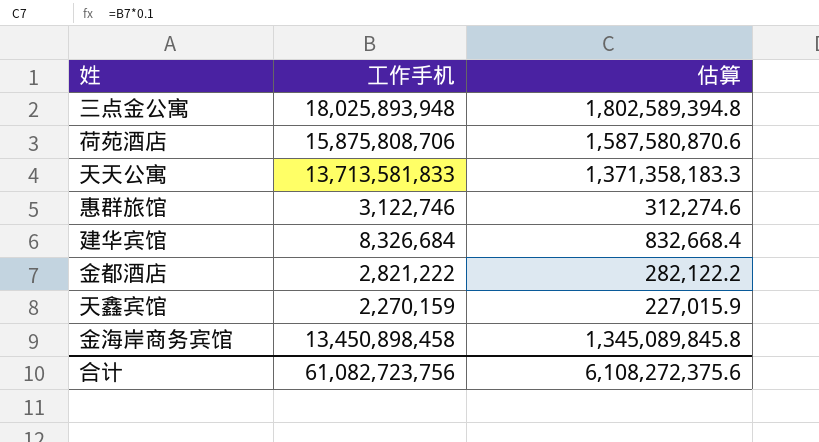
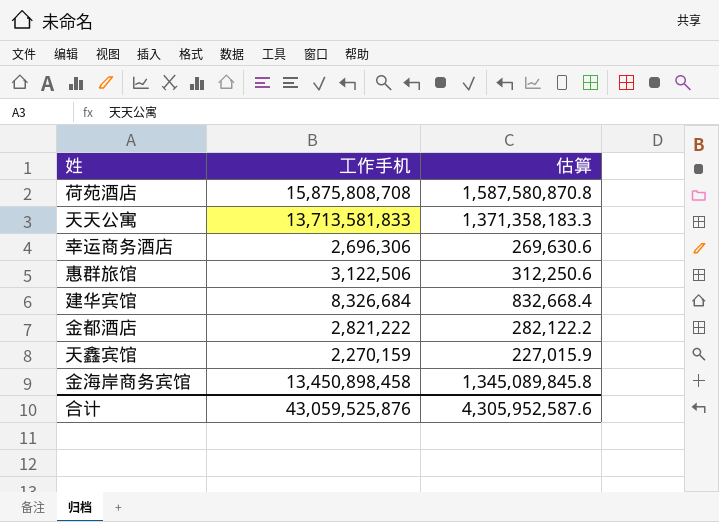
row 三点金公寓: 18,025,893,948 | 1,802,589,394.8 -> none
荷苑酒店 | 工作手机: 15,875,808,706 -> 15,875,808,708
荷苑酒店 | 估算: 1,587,580,870.6 -> 1,587,580,870.8
row 幸运商务酒店: none -> 2,696,306 | 269,630.6
惠群旅馆 | 工作手机: 3,122,746 -> 3,122,506
惠群旅馆 | 估算: 312,274.6 -> 312,250.6
合计 | 工作手机: 61,082,723,756 -> 43,059,525,876
合计 | 估算: 6,108,272,375.6 -> 4,305,952,587.6

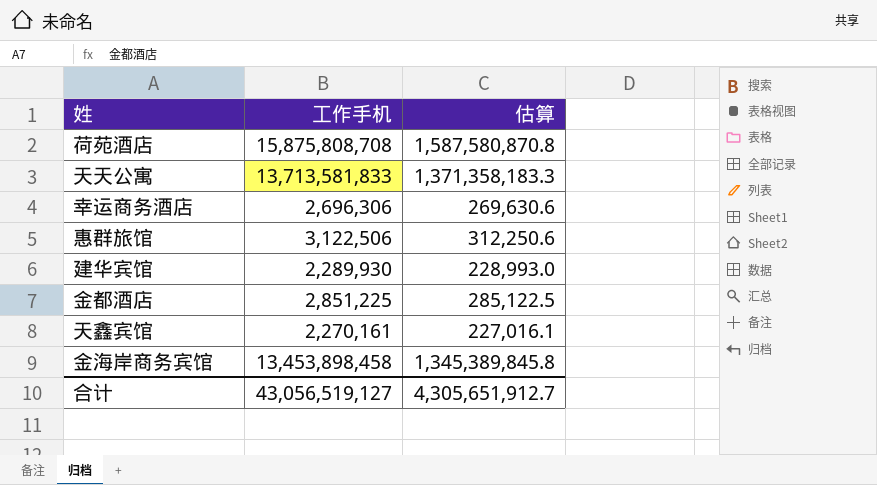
建华宾馆 | 工作手机: 8,326,684 -> 2,289,930
建华宾馆 | 估算: 832,668.4 -> 228,993.0
金都酒店 | 工作手机: 2,821,222 -> 2,851,225
金都酒店 | 估算: 282,122.2 -> 285,122.5
天鑫宾馆 | 工作手机: 2,270,159 -> 2,270,161
天鑫宾馆 | 估算: 227,015.9 -> 227,016.1
金海岸商务宾馆 | 工作手机: 13,450,898,458 -> 13,453,898,458
金海岸商务宾馆 | 估算: 1,345,089,845.8 -> 1,345,389,845.8
合计 | 工作手机: 43,059,525,876 -> 43,056,519,127
合计 | 估算: 4,305,952,587.6 -> 4,305,651,912.7

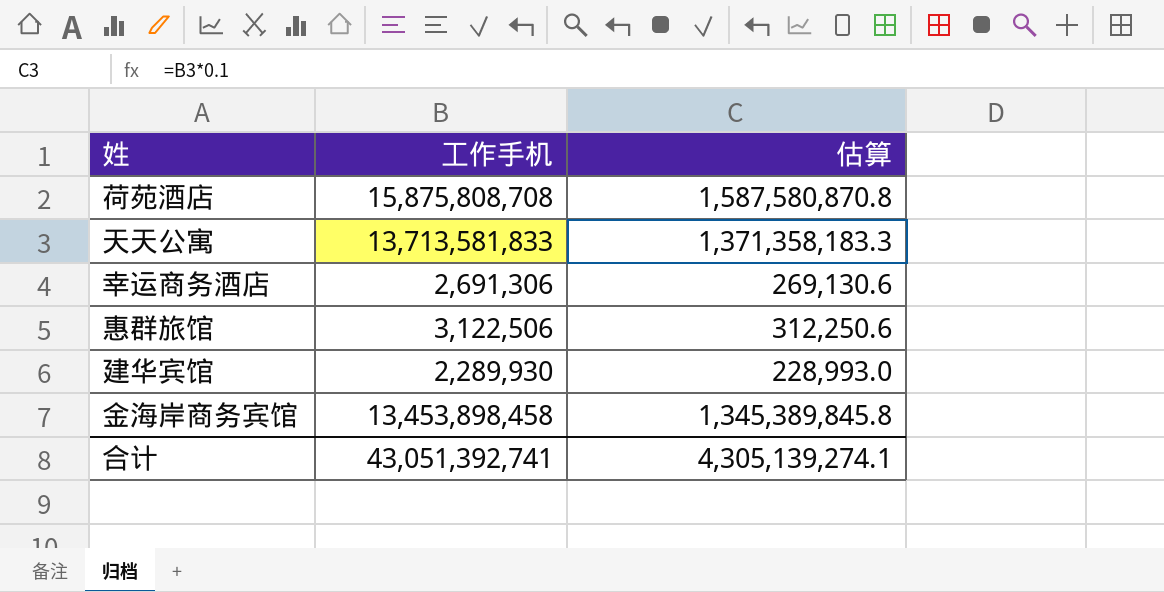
row 金都酒店: 2,851,225 | 285,122.5 -> none
row 天鑫宾馆: 2,270,161 | 227,016.1 -> none
幸运商务酒店 | 工作手机: 2,696,306 -> 2,691,306
幸运商务酒店 | 估算: 269,630.6 -> 269,130.6
合计 | 工作手机: 43,056,519,127 -> 43,051,392,741
合计 | 估算: 4,305,651,912.7 -> 4,305,139,274.1

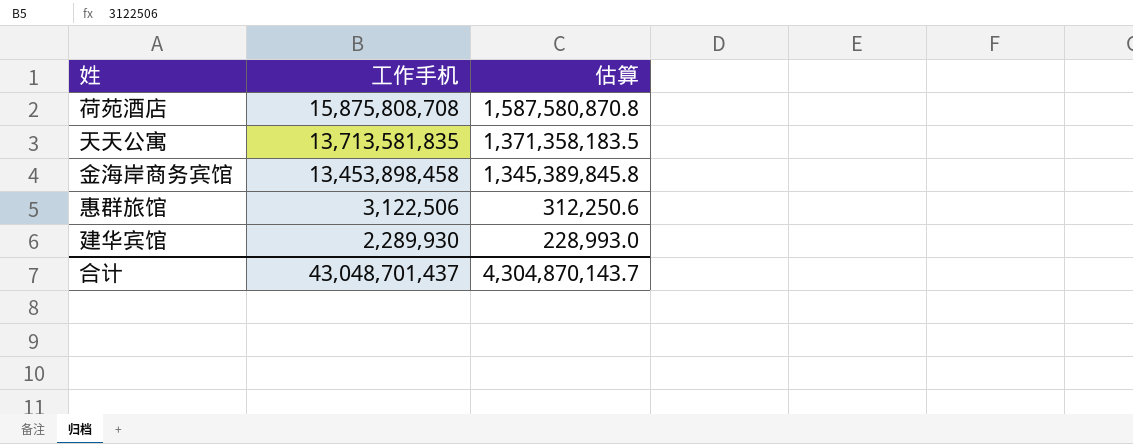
row order: none -> 工作手机 descending
row 幸运商务酒店: 2,691,306 | 269,130.6 -> none
天天公寓 | 工作手机: 13,713,581,833 -> 13,713,581,835
天天公寓 | 估算: 1,371,358,183.3 -> 1,371,358,183.5
合计 | 工作手机: 43,051,392,741 -> 43,048,701,437
合计 | 估算: 4,305,139,274.1 -> 4,304,870,143.7

